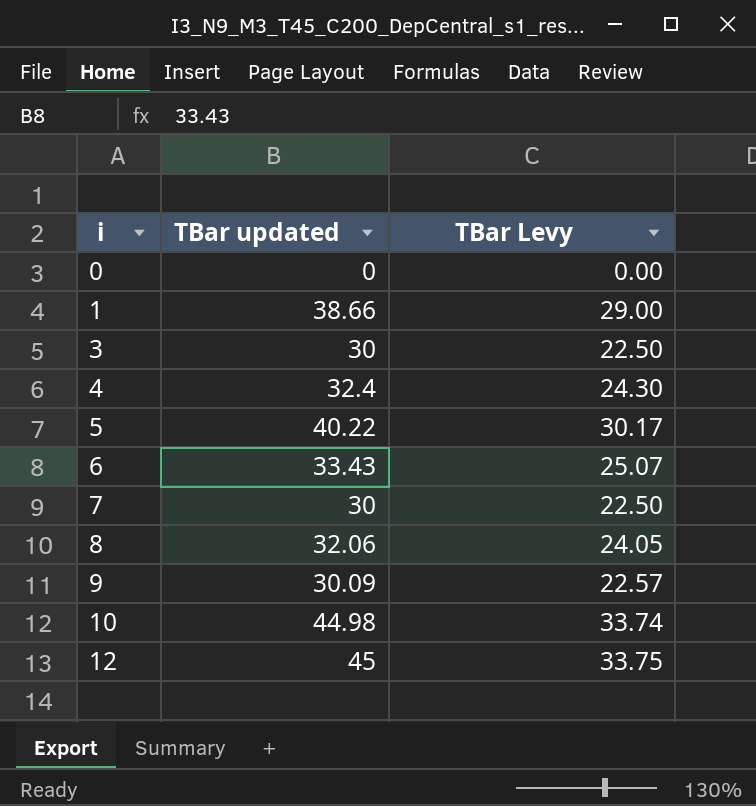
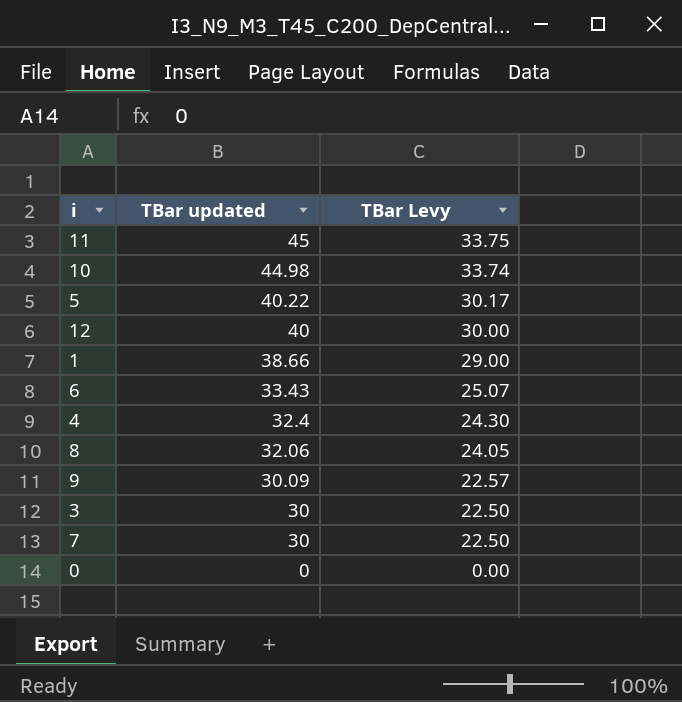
row order: i ascending -> TBar updated descending
row 11: none -> 45 | 33.75
12 | TBar updated: 45 -> 40
12 | TBar Levy: 33.75 -> 30.00

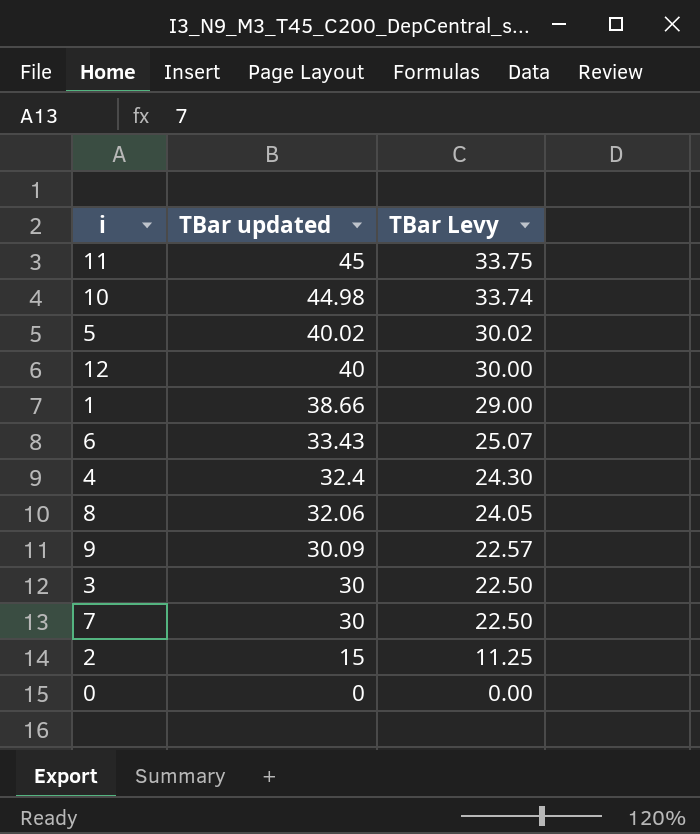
5 | TBar updated: 40.22 -> 40.02
5 | TBar Levy: 30.17 -> 30.02
row 2: none -> 15 | 11.25

